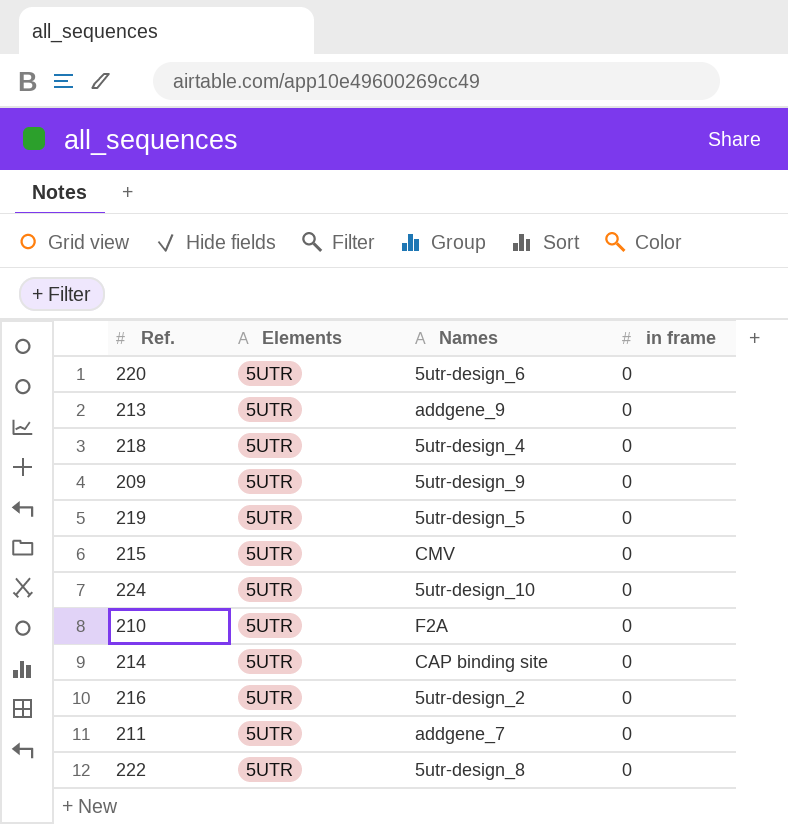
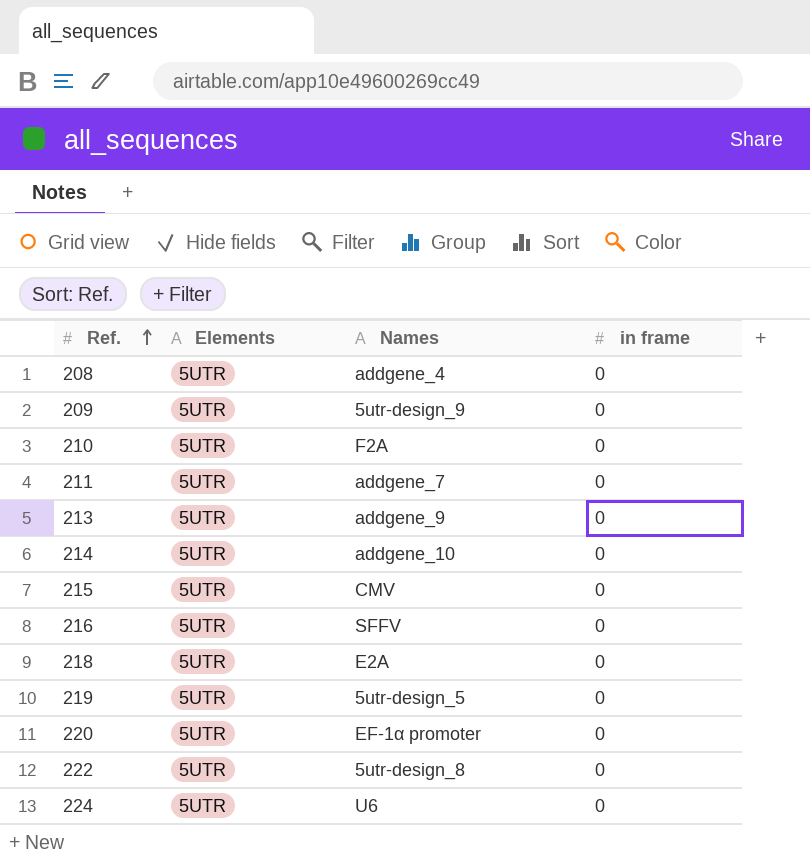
row order: none -> Ref. ascending
row 208: none -> 5UTR | addgene_4 | 0
214 | Names: CAP binding site -> addgene_10
216 | Names: 5utr-design_2 -> SFFV
218 | Names: 5utr-design_4 -> E2A
220 | Names: 5utr-design_6 -> EF-1α promoter
224 | Names: 5utr-design_10 -> U6

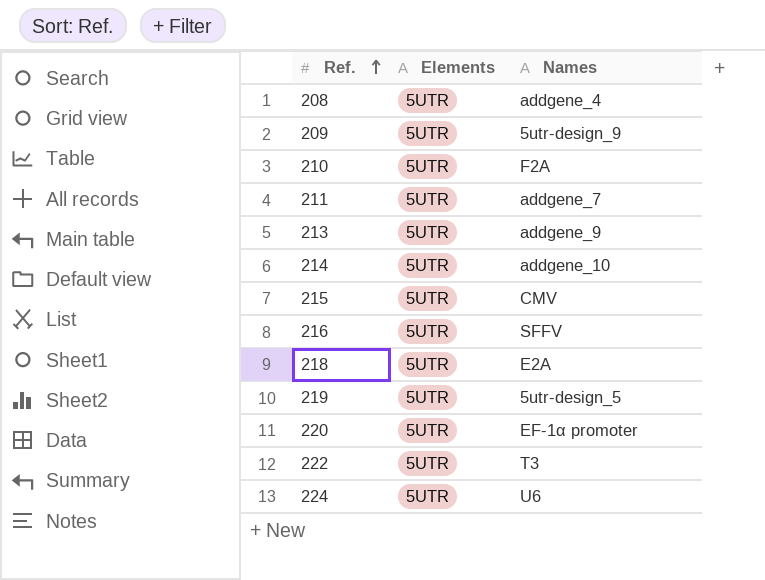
column in frame | position: 4 -> none
222 | Names: 5utr-design_8 -> T3

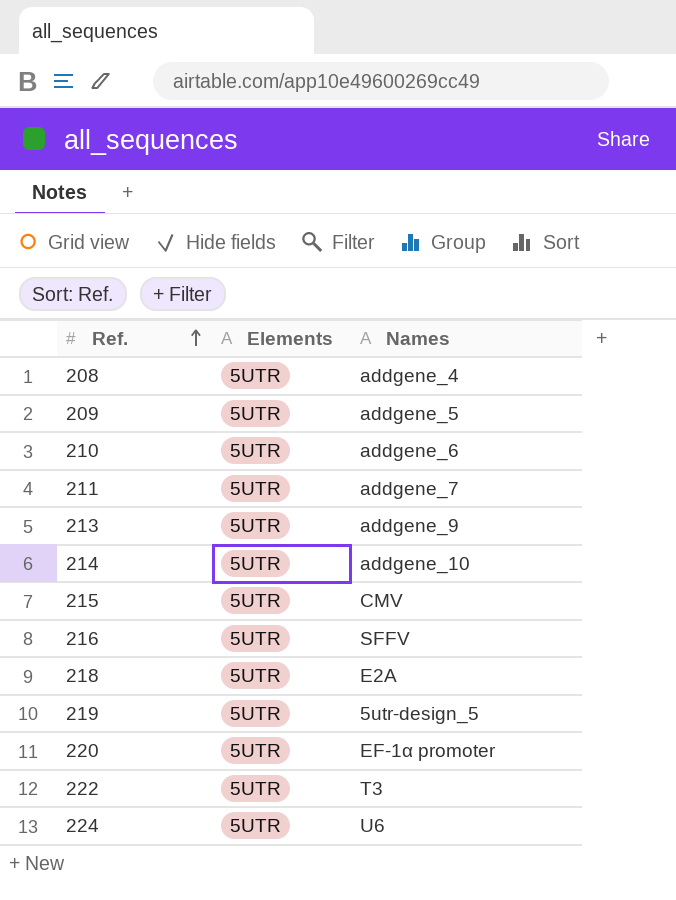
209 | Names: 5utr-design_9 -> addgene_5
210 | Names: F2A -> addgene_6

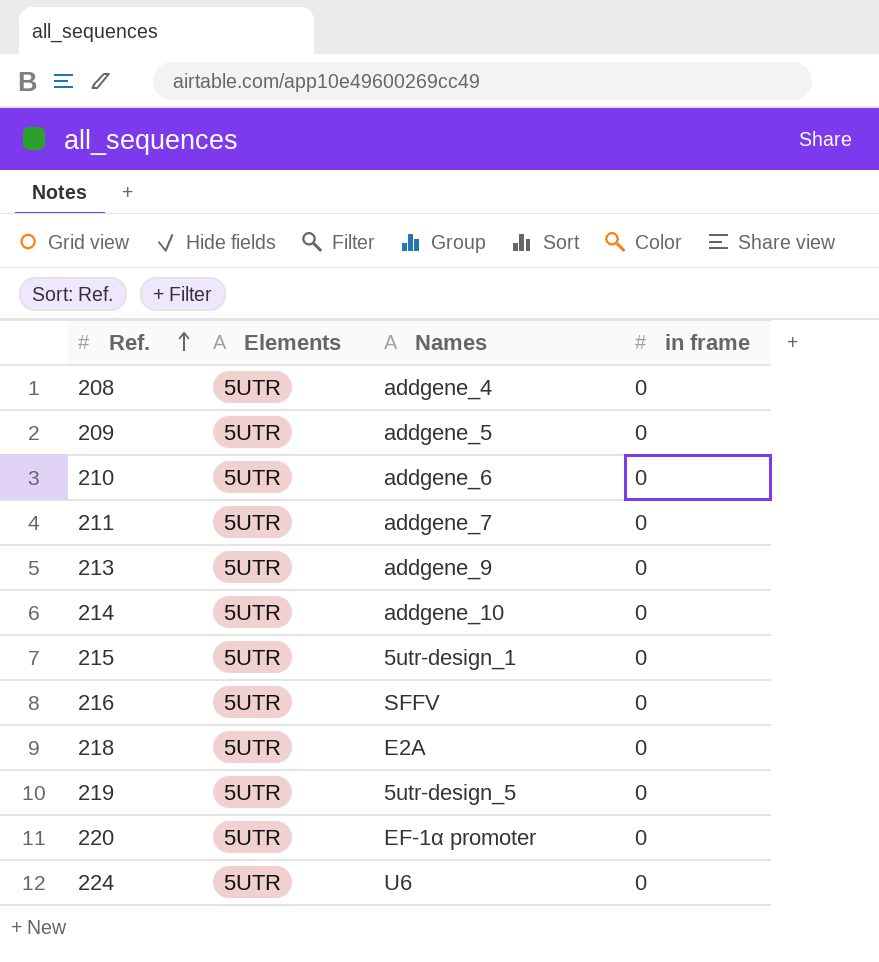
column in frame | position: none -> 4
row 222: 5UTR | T3 -> none
215 | Names: CMV -> 5utr-design_1

